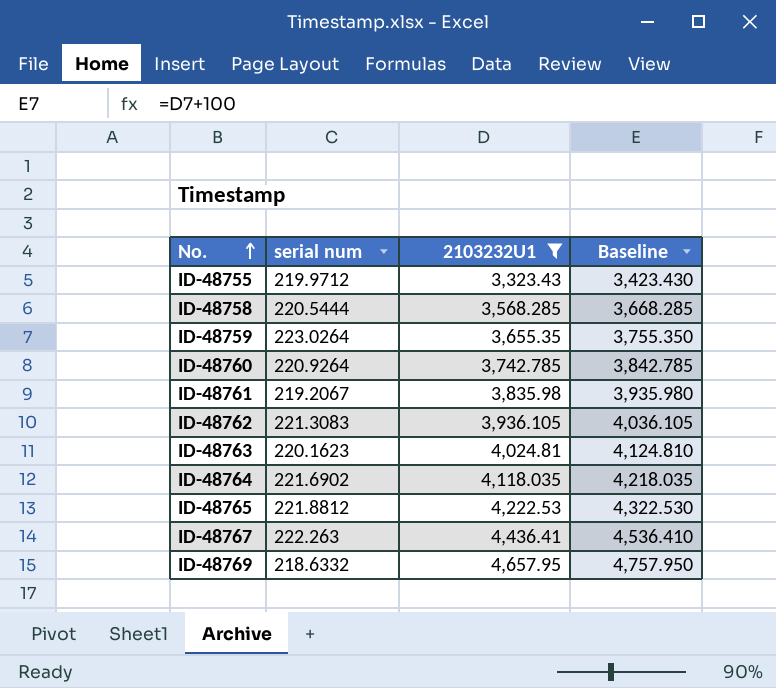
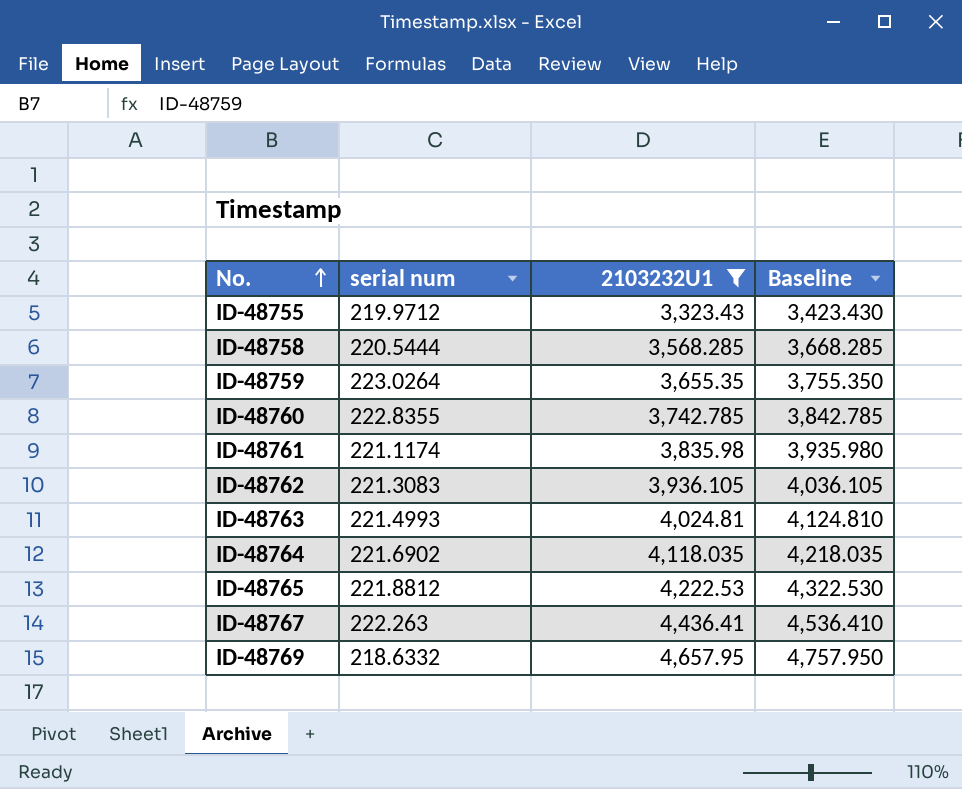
ID-48760 | serial num: 220.9264 -> 222.8355
ID-48761 | serial num: 219.2067 -> 221.1174
ID-48763 | serial num: 220.1623 -> 221.4993

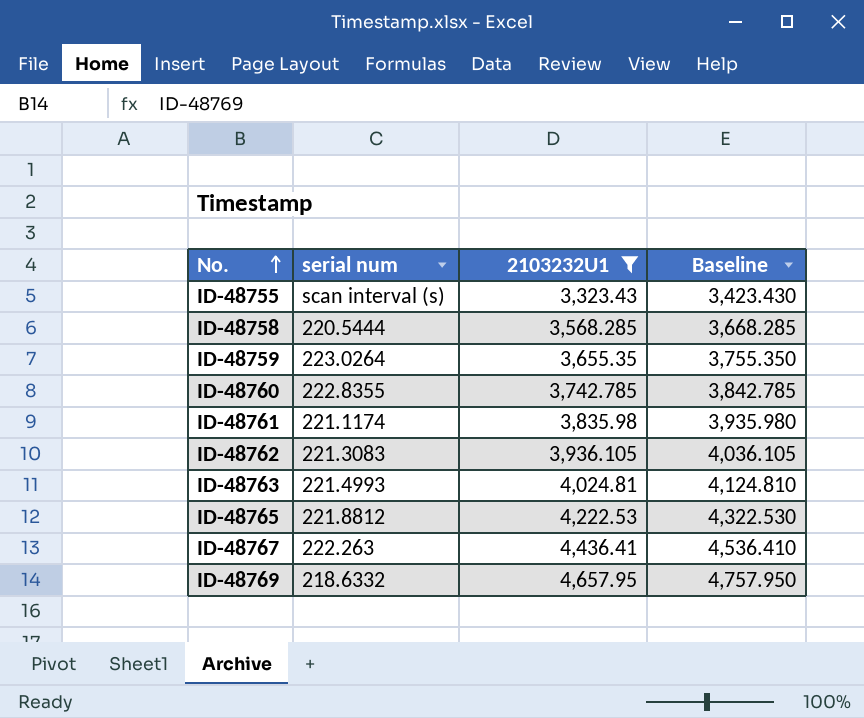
row ID-48764: 221.6902 | 4,118.035 | 4,218.035 -> none
ID-48755 | serial num: 219.9712 -> scan interval (s)

